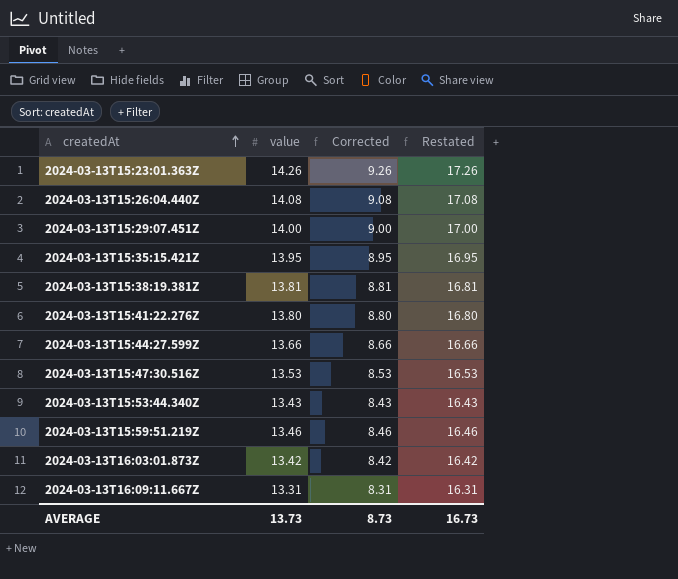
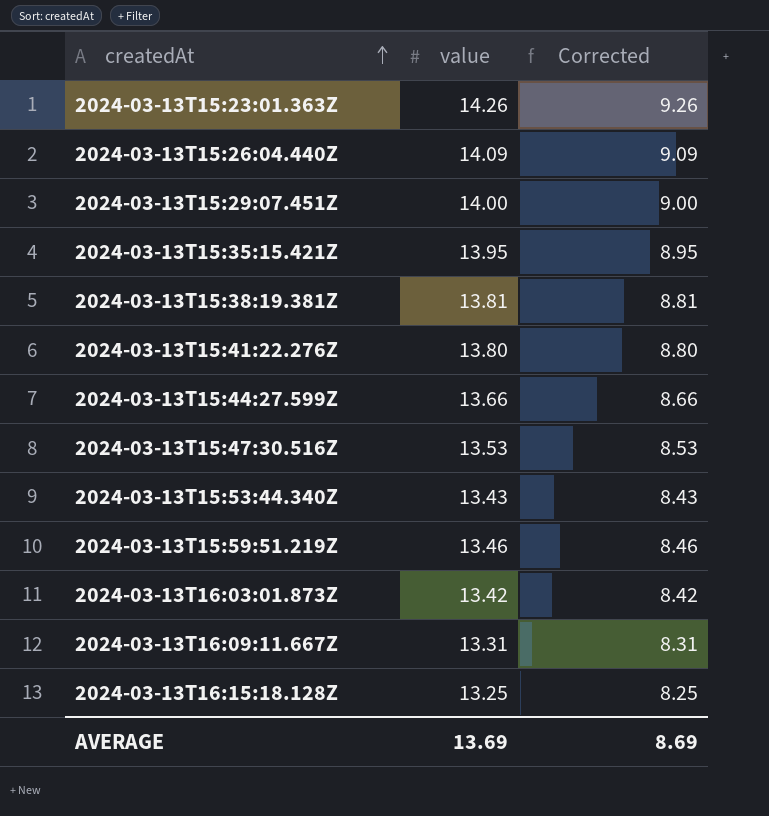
column Restated | formula: [value] + 3 -> none
2024-03-13T15:26:04.440Z | value: 14.08 -> 14.09
2024-03-13T15:26:04.440Z | Corrected: 9.08 -> 9.09
row 2024-03-13T16:15:18.128Z: none -> 13.25 | 8.25
AVERAGE | value: 13.73 -> 13.69
AVERAGE | Corrected: 8.73 -> 8.69

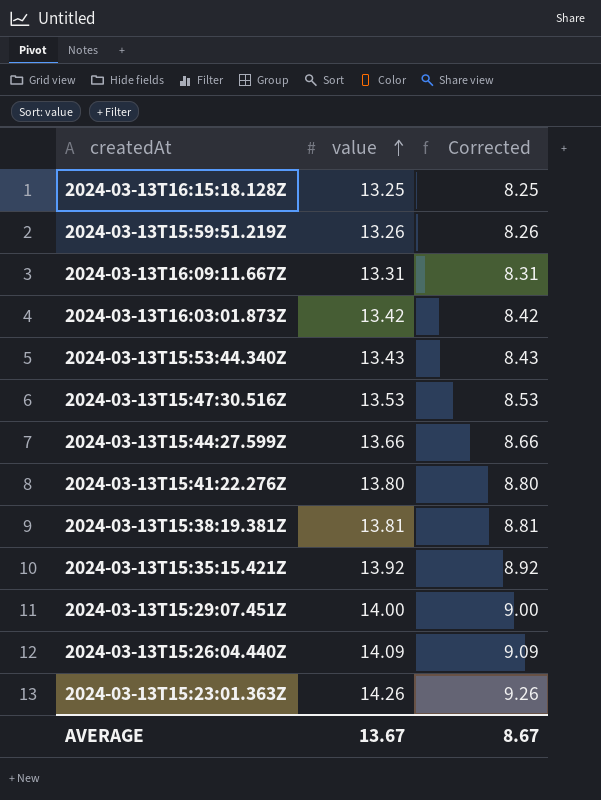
row order: createdAt ascending -> value ascending
2024-03-13T15:59:51.219Z | value: 13.46 -> 13.26
2024-03-13T15:59:51.219Z | Corrected: 8.46 -> 8.26
2024-03-13T15:35:15.421Z | value: 13.95 -> 13.92
2024-03-13T15:35:15.421Z | Corrected: 8.95 -> 8.92
AVERAGE | value: 13.69 -> 13.67
AVERAGE | Corrected: 8.69 -> 8.67

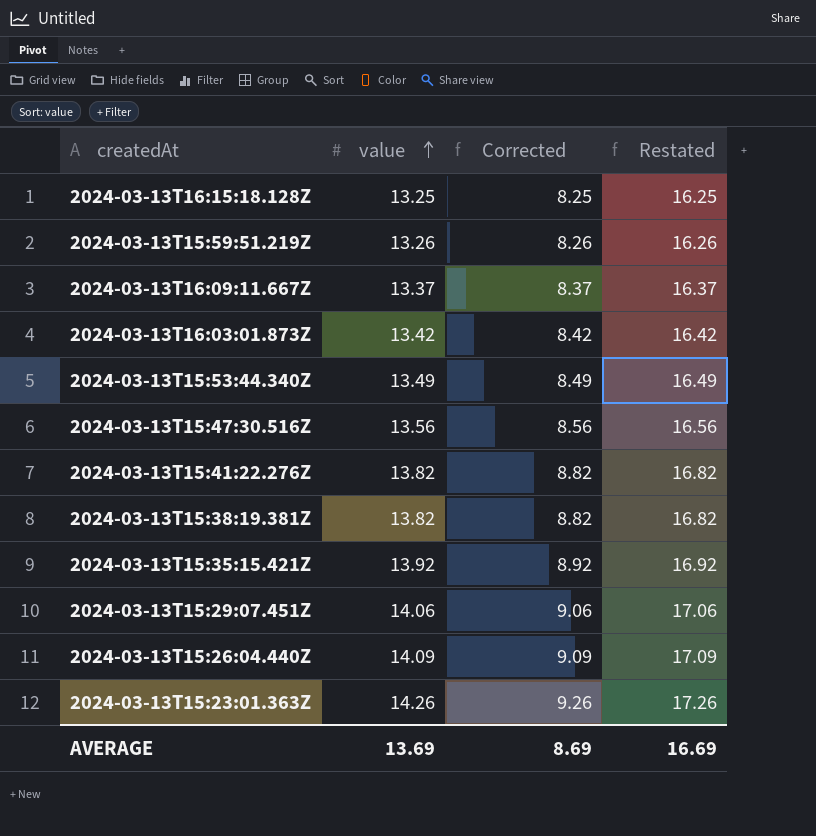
column Restated | formula: none -> [value] + 3
row 2024-03-13T15:44:27.599Z: 13.66 | 8.66 -> none
2024-03-13T16:09:11.667Z | value: 13.31 -> 13.37
2024-03-13T16:09:11.667Z | Corrected: 8.31 -> 8.37
2024-03-13T15:53:44.340Z | value: 13.43 -> 13.49
2024-03-13T15:53:44.340Z | Corrected: 8.43 -> 8.49
2024-03-13T15:47:30.516Z | value: 13.53 -> 13.56
2024-03-13T15:47:30.516Z | Corrected: 8.53 -> 8.56
2024-03-13T15:41:22.276Z | value: 13.80 -> 13.82
2024-03-13T15:41:22.276Z | Corrected: 8.80 -> 8.82
2024-03-13T15:38:19.381Z | value: 13.81 -> 13.82
2024-03-13T15:38:19.381Z | Corrected: 8.81 -> 8.82
2024-03-13T15:29:07.451Z | value: 14.00 -> 14.06
2024-03-13T15:29:07.451Z | Corrected: 9.00 -> 9.06
AVERAGE | value: 13.67 -> 13.69
AVERAGE | Corrected: 8.67 -> 8.69

